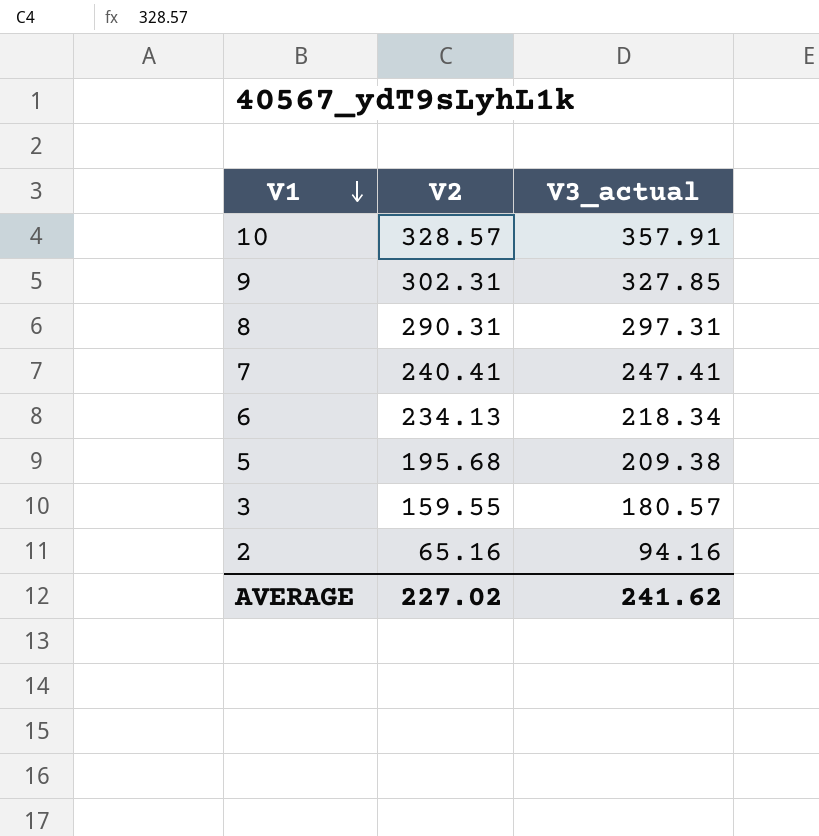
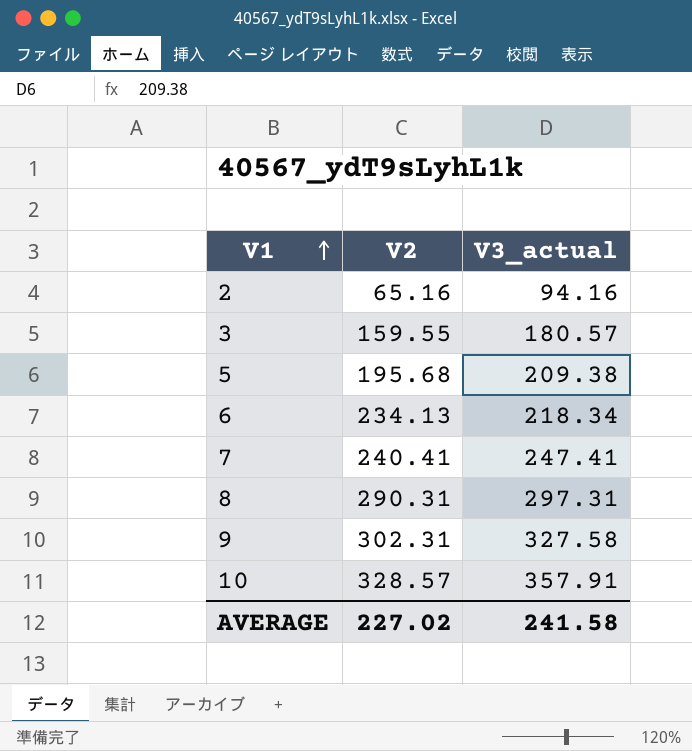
row order: V1 descending -> V1 ascending
9 | V3_actual: 327.85 -> 327.58
AVERAGE | V3_actual: 241.62 -> 241.58

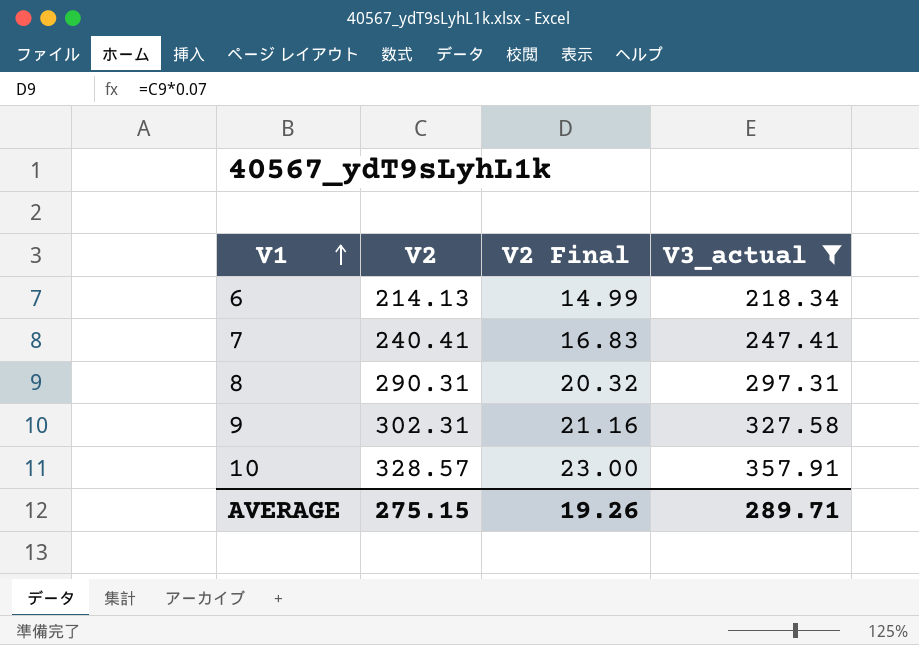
filter: none -> V3_actual >= 218.34
column V2 Final | formula: none -> [V2] * 0.07
6 | V2: 234.13 -> 214.13
AVERAGE | V2: 227.02 -> 275.15
AVERAGE | V3_actual: 241.58 -> 289.71

